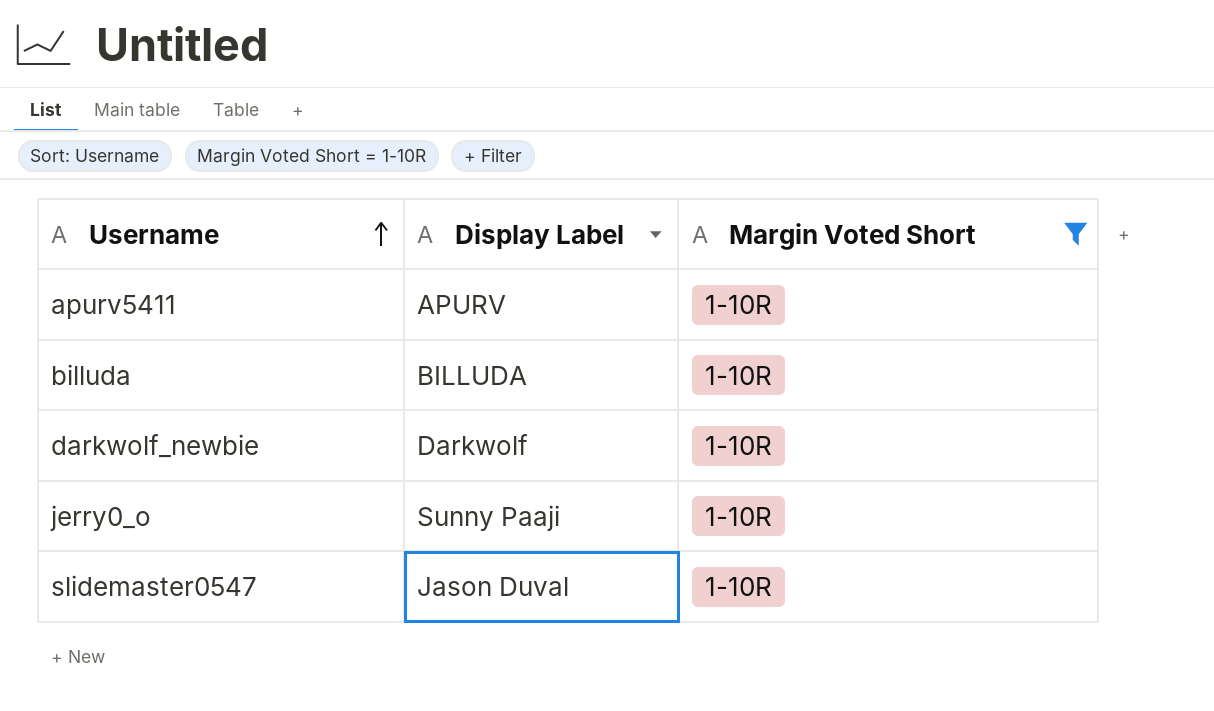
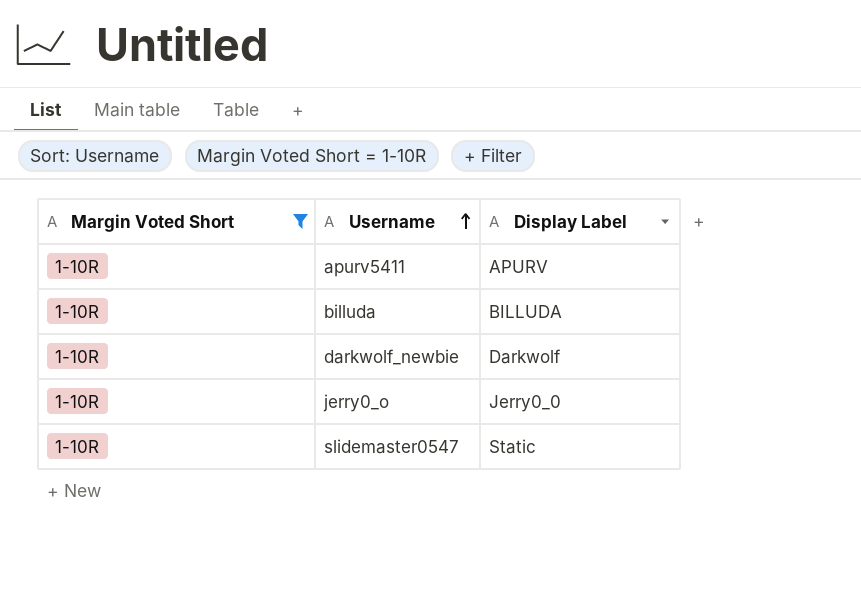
column Margin Voted Short | position: 3 -> 1
jerry0_o | Display Label: Sunny Paaji -> Jerry0_0
slidemaster0547 | Display Label: Jason Duval -> Static

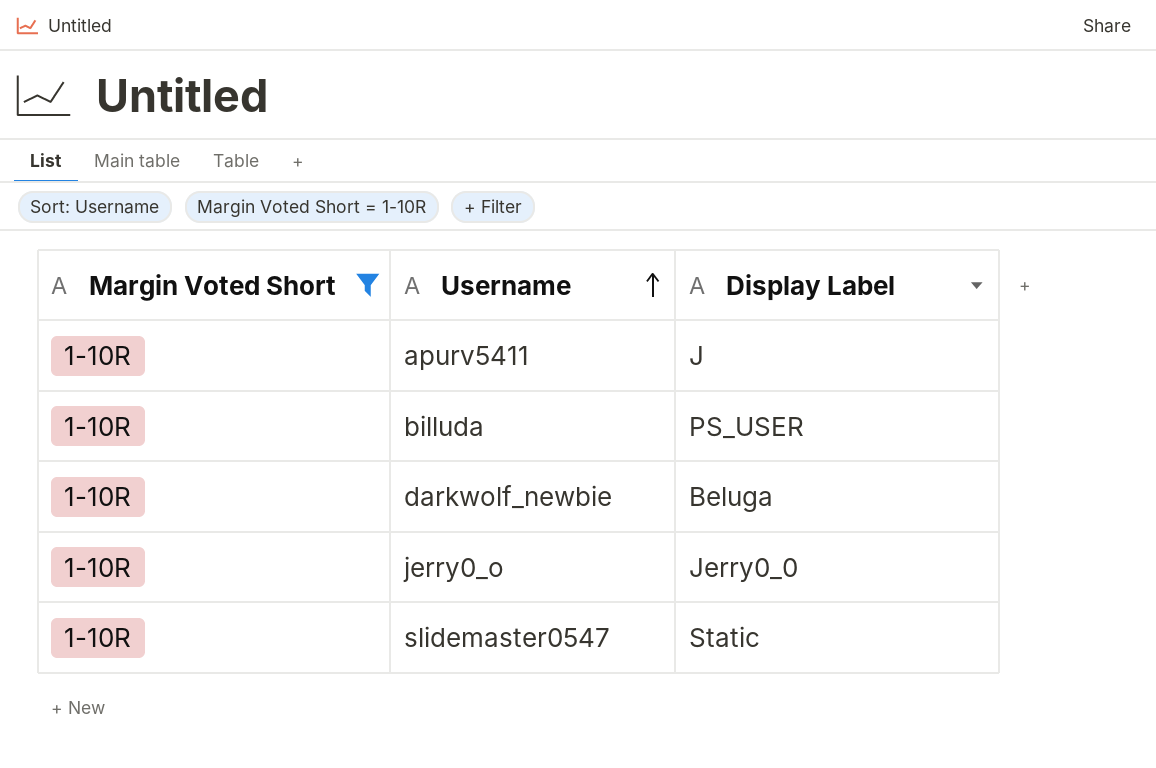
apurv5411 | Display Label: APURV -> J
billuda | Display Label: BILLUDA -> PS_USER
darkwolf_newbie | Display Label: Darkwolf -> Beluga

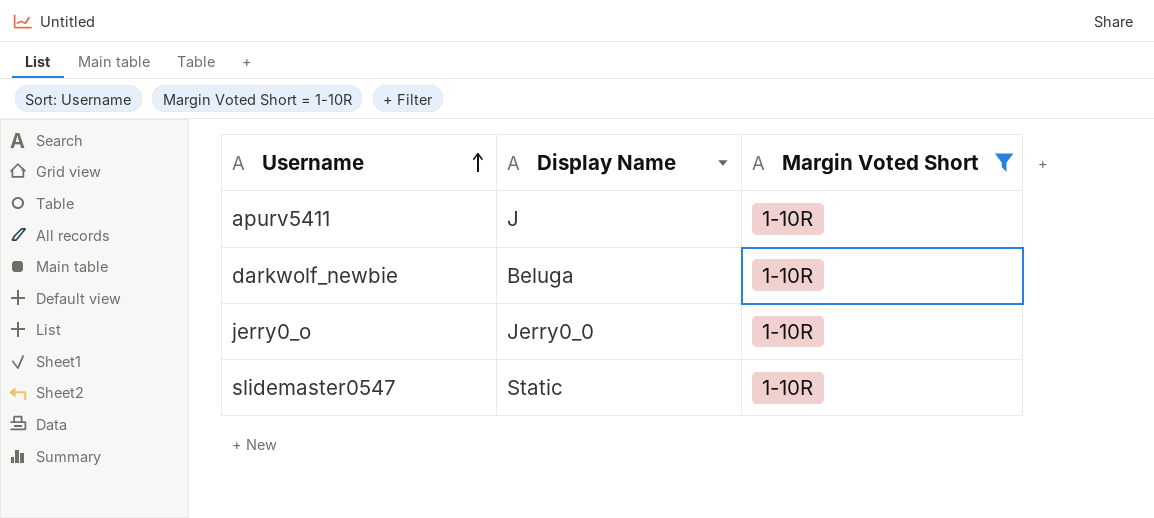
column name: Display Label -> Display Name
column Margin Voted Short | position: 1 -> 3
row billuda: 1-10R | PS_USER -> none

